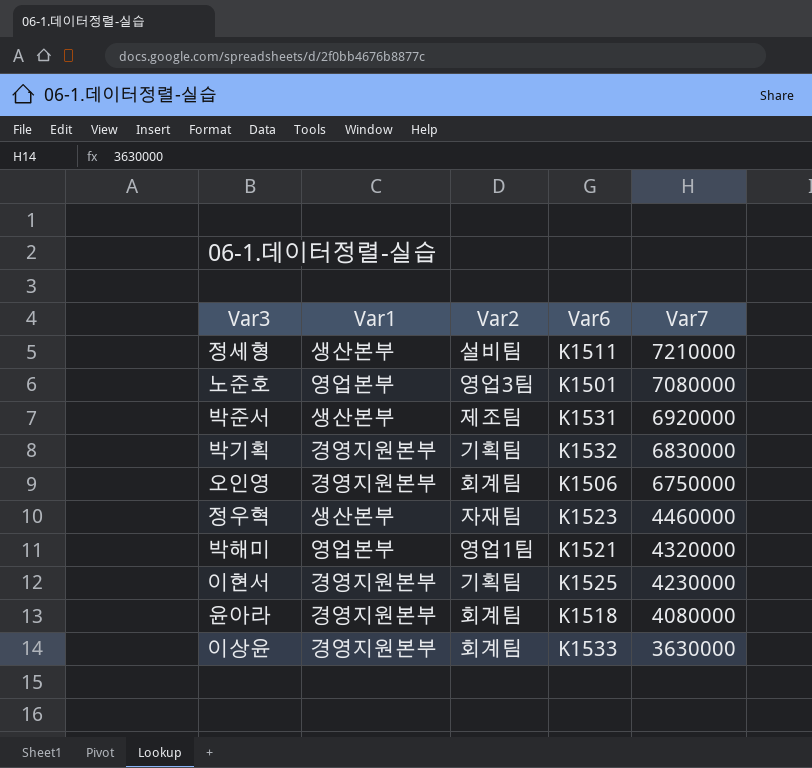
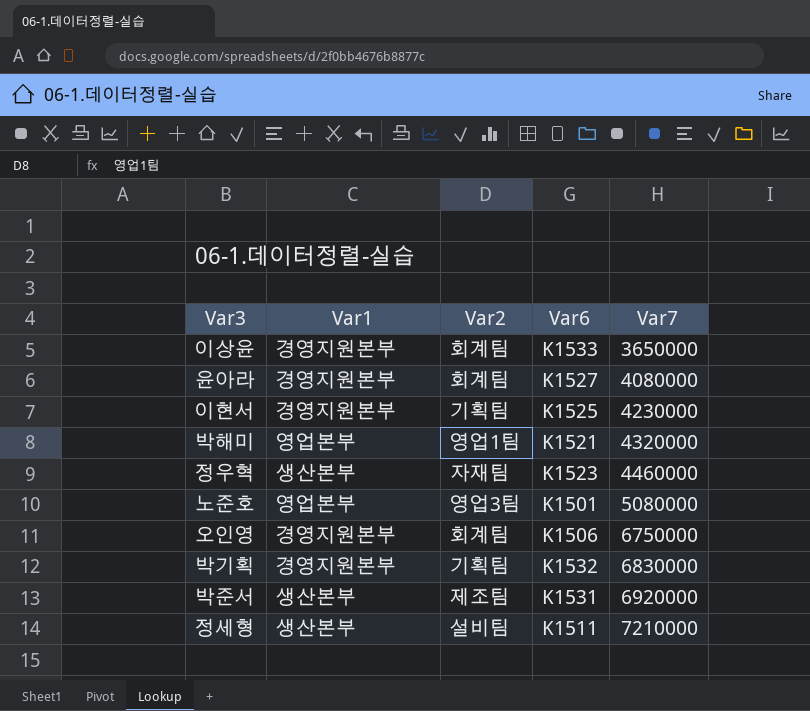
row order: Var7 descending -> Var7 ascending
이상윤 | Var7: 3630000 -> 3650000
윤아라 | Var6: K1518 -> K1527
노준호 | Var7: 7080000 -> 5080000

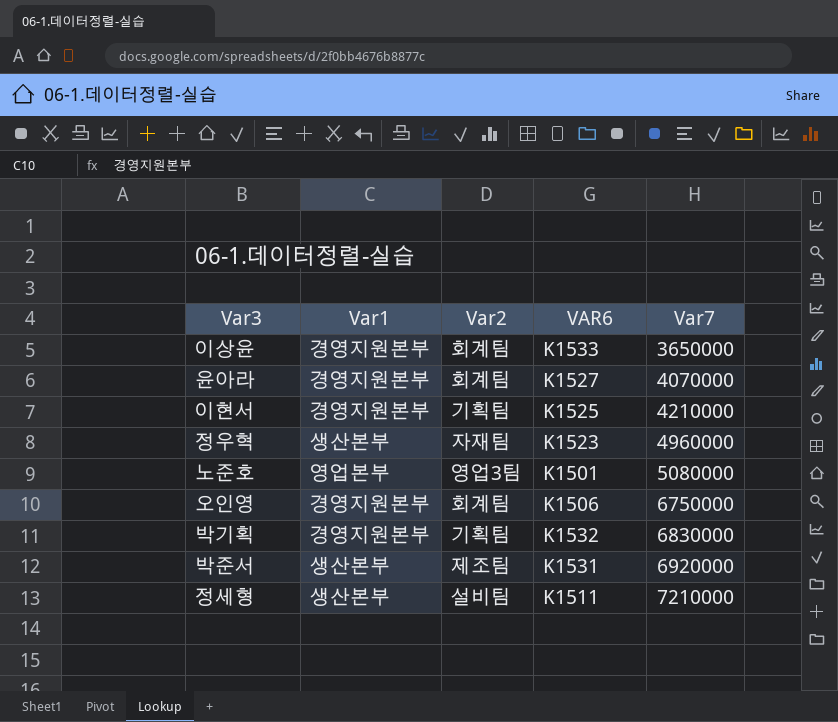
column name: Var6 -> VAR6
row 박해미: 영업본부 | 영업1팀 | K1521 | 4320000 -> none
윤아라 | Var7: 4080000 -> 4070000
이현서 | Var7: 4230000 -> 4210000
정우혁 | Var7: 4460000 -> 4960000

